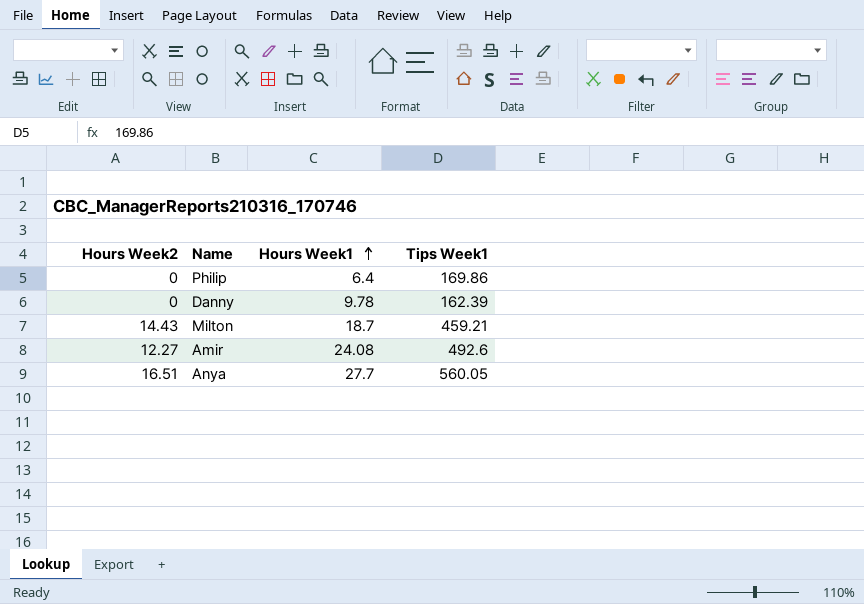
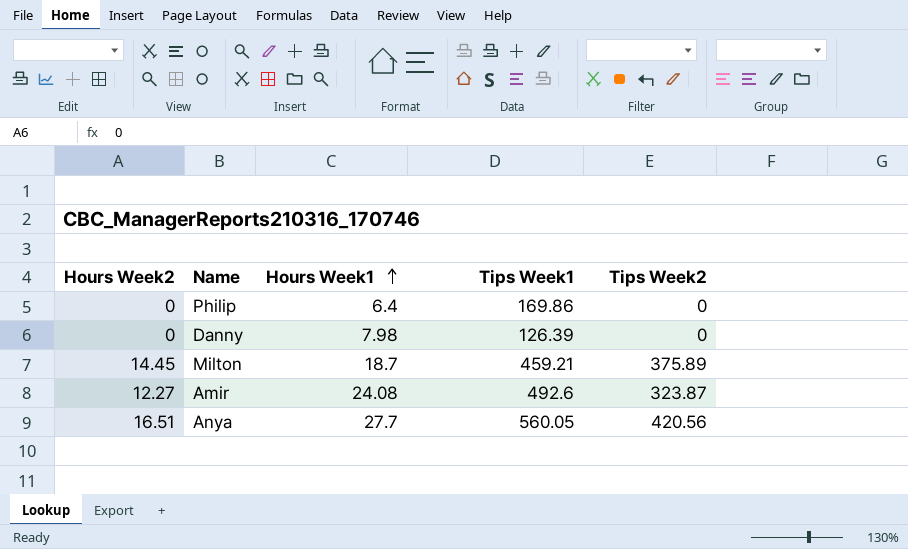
column Tips Week2 | position: none -> 5
Danny | Hours Week1: 9.78 -> 7.98
Danny | Tips Week1: 162.39 -> 126.39
Milton | Hours Week2: 14.43 -> 14.45

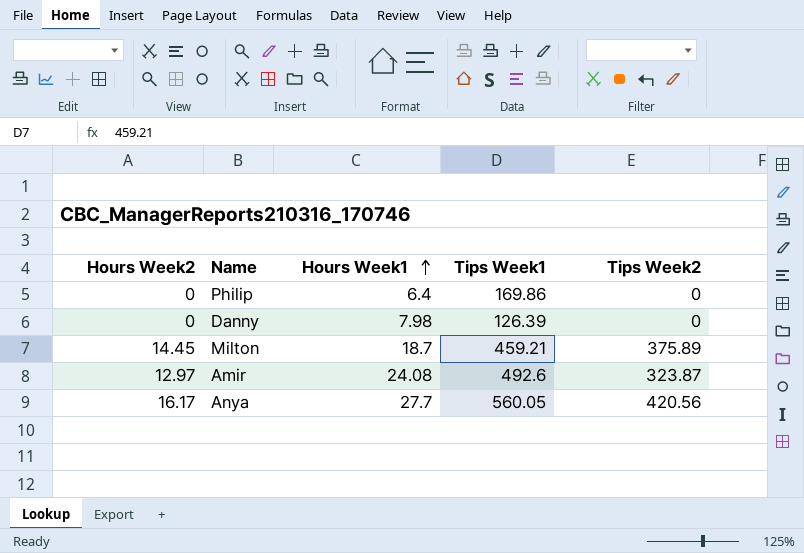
Amir | Hours Week2: 12.27 -> 12.97
Anya | Hours Week2: 16.51 -> 16.17

